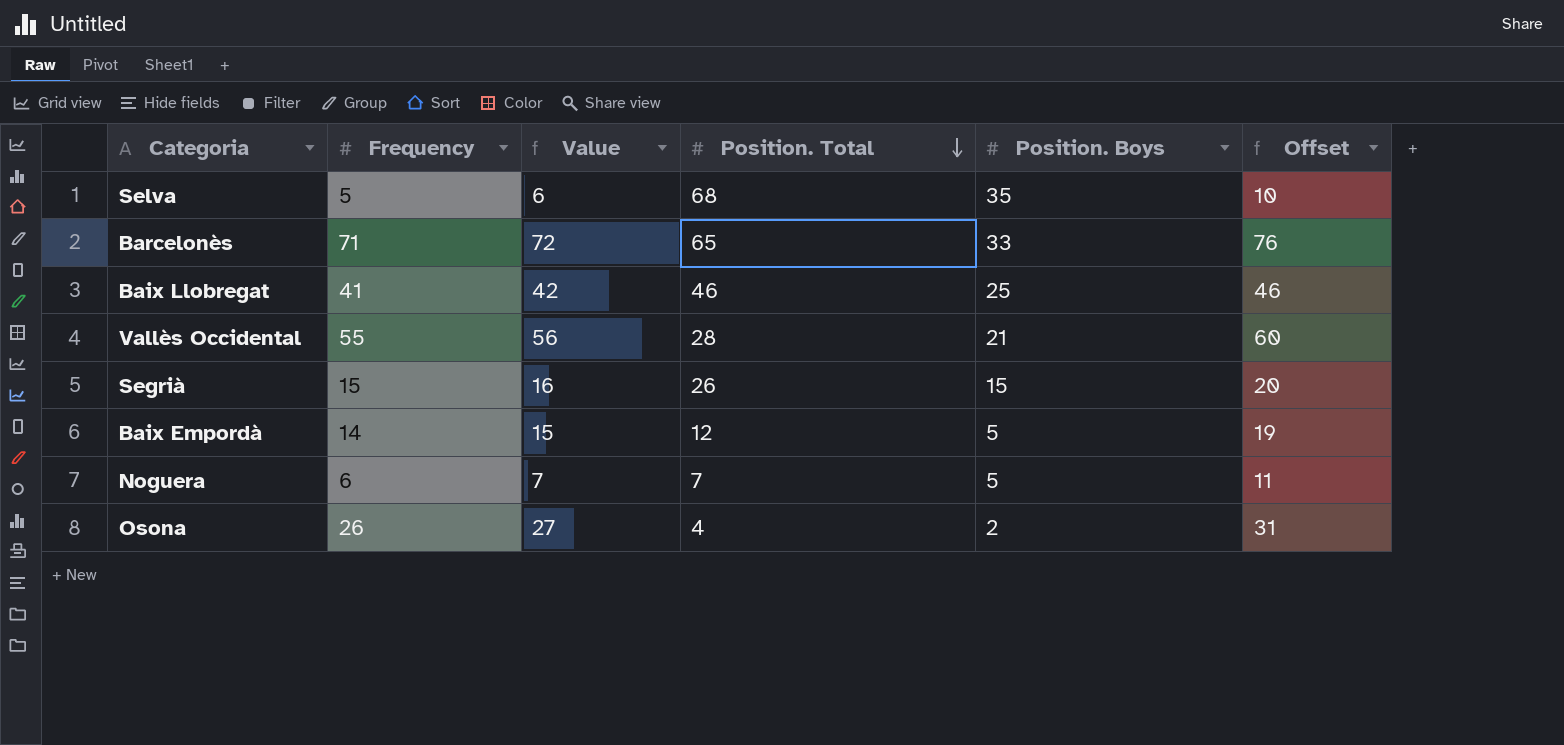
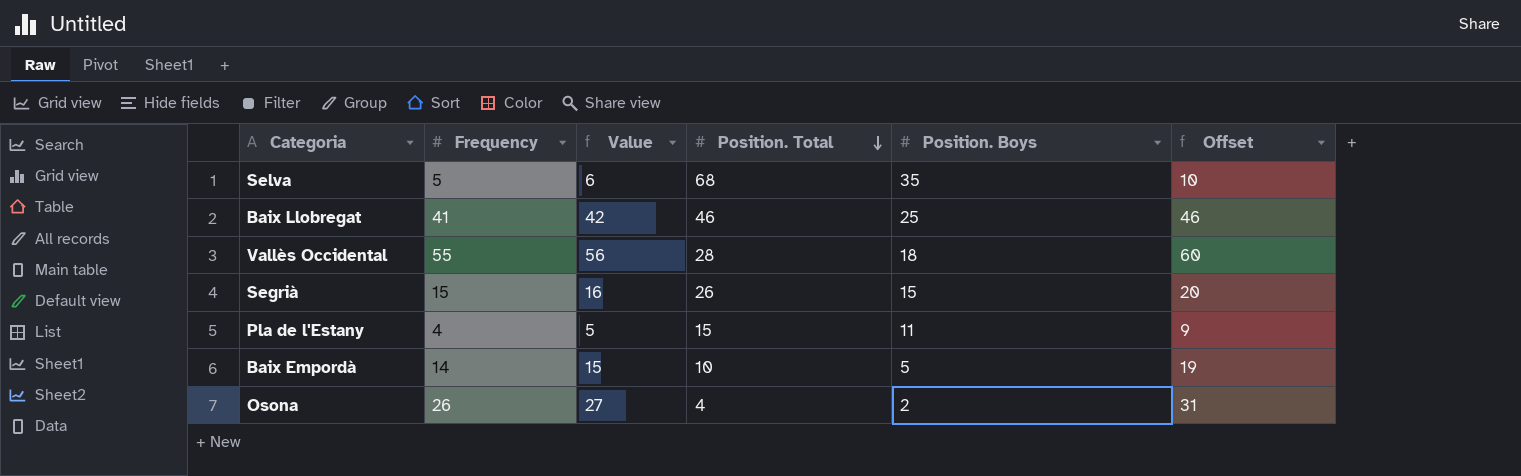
row Barcelonès: 71 | 72 | 65 | 33 | 76 -> none
row Noguera: 6 | 7 | 7 | 5 | 11 -> none
Vallès Occidental | Position. Boys: 21 -> 18
row Pla de l'Estany: none -> 4 | 5 | 15 | 11 | 9
Baix Empordà | Position. Total: 12 -> 10

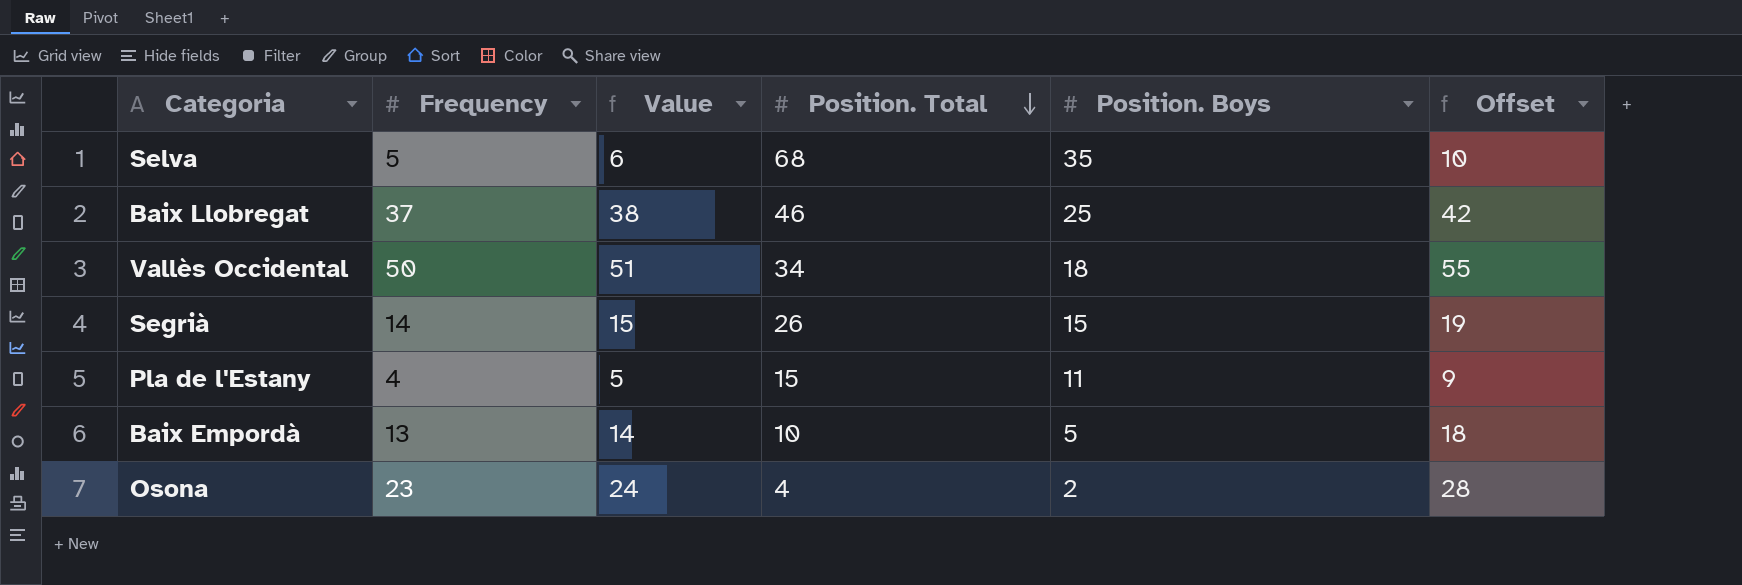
Baix Llobregat | Frequency: 41 -> 37
Baix Llobregat | Value: 42 -> 38
Baix Llobregat | Offset: 46 -> 42
Vallès Occidental | Frequency: 55 -> 50
Vallès Occidental | Value: 56 -> 51
Vallès Occidental | Position. Total: 28 -> 34
Vallès Occidental | Offset: 60 -> 55
Segrià | Frequency: 15 -> 14
Segrià | Value: 16 -> 15
Segrià | Offset: 20 -> 19
Baix Empordà | Frequency: 14 -> 13
Baix Empordà | Value: 15 -> 14
Baix Empordà | Offset: 19 -> 18
Osona | Frequency: 26 -> 23
Osona | Value: 27 -> 24
Osona | Offset: 31 -> 28

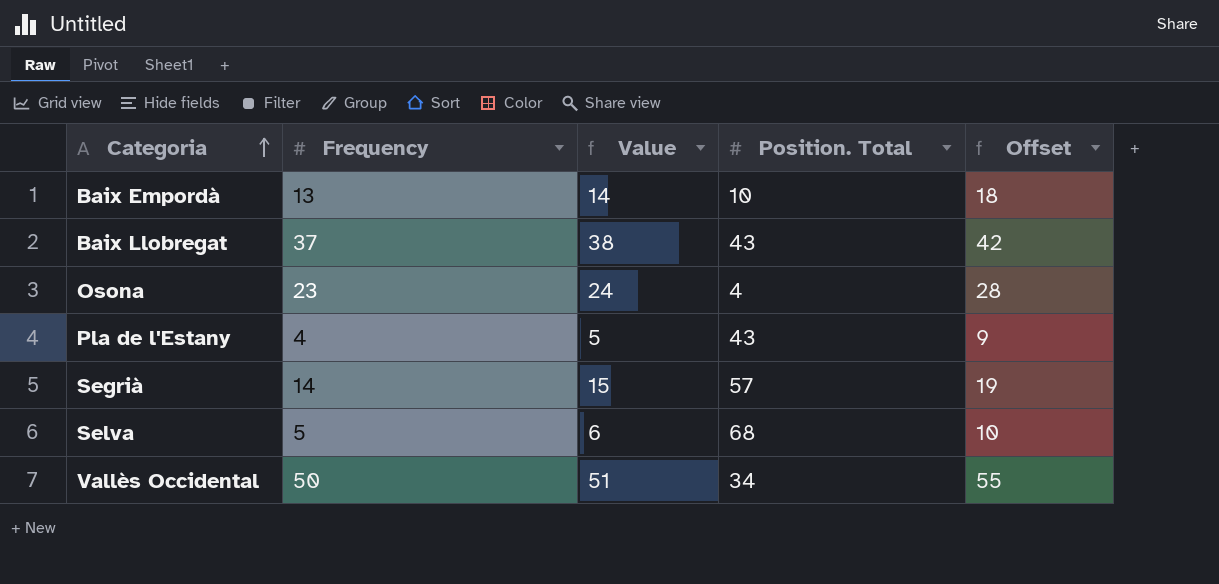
row order: Position. Total descending -> Categoria ascending
column Position. Boys | position: 5 -> none
Baix Llobregat | Position. Total: 46 -> 43
Pla de l'Estany | Position. Total: 15 -> 43
Segrià | Position. Total: 26 -> 57

